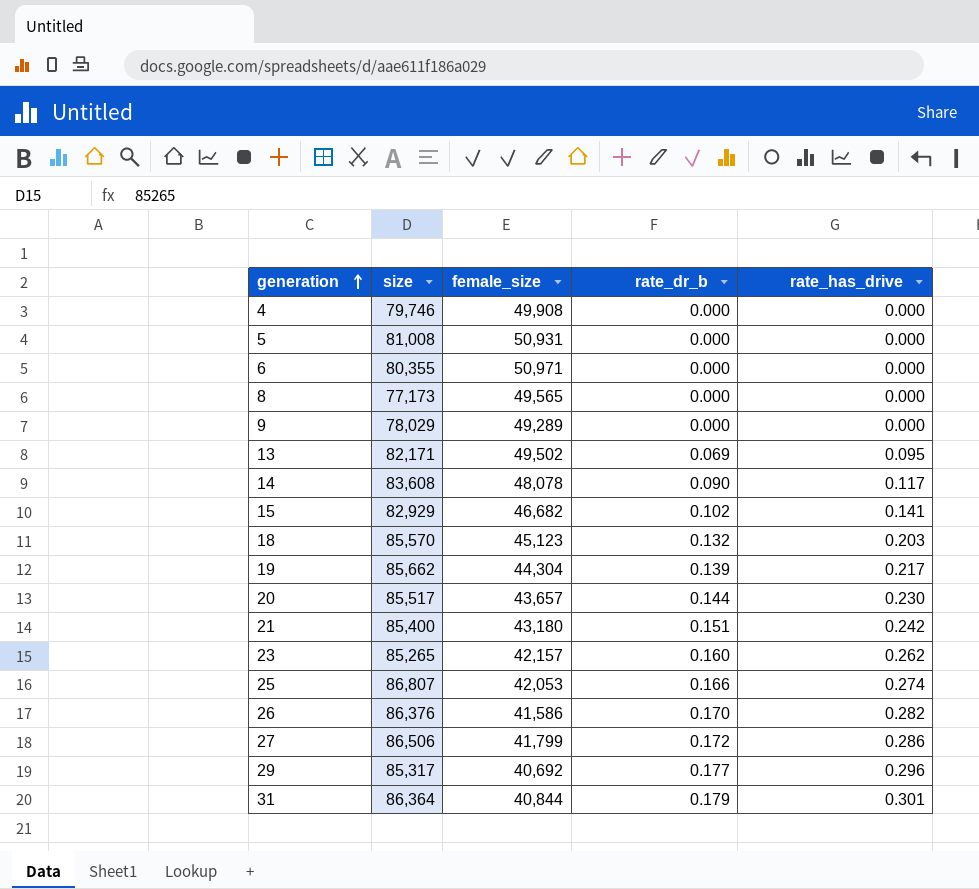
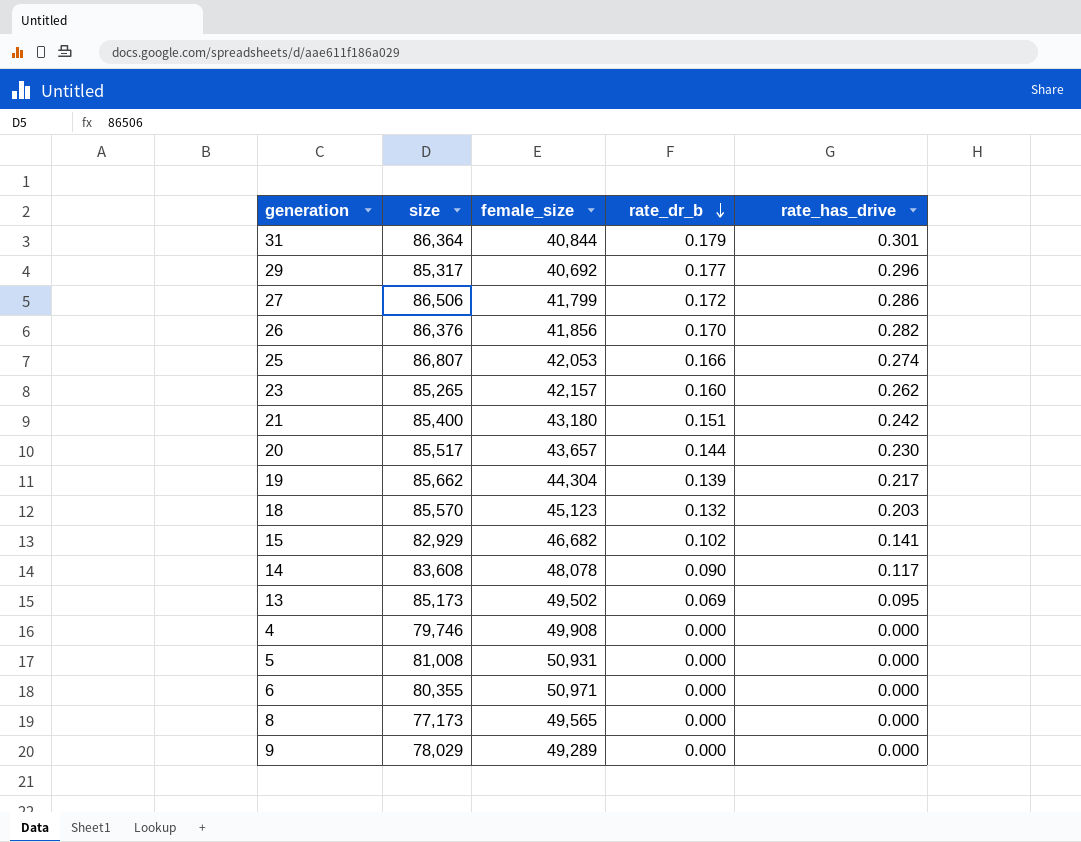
row order: generation ascending -> rate_dr_b descending
26 | female_size: 41,586 -> 41,856
13 | size: 82,171 -> 85,173

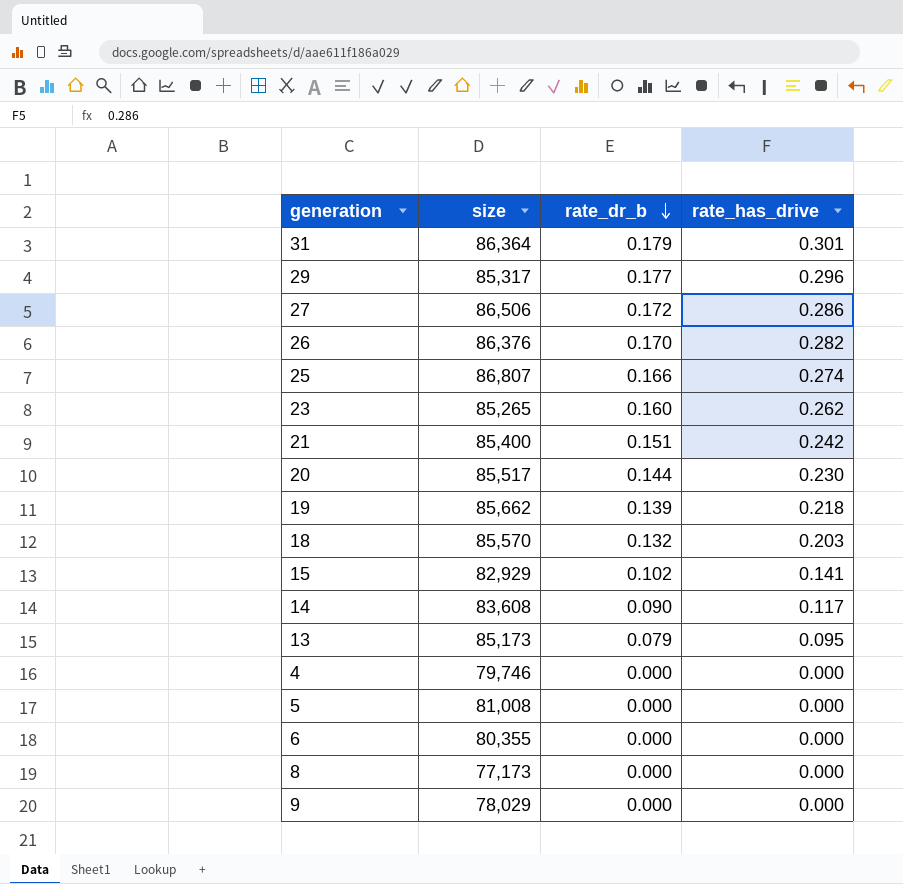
column female_size | position: 3 -> none
19 | rate_has_drive: 0.217 -> 0.218
13 | rate_dr_b: 0.069 -> 0.079

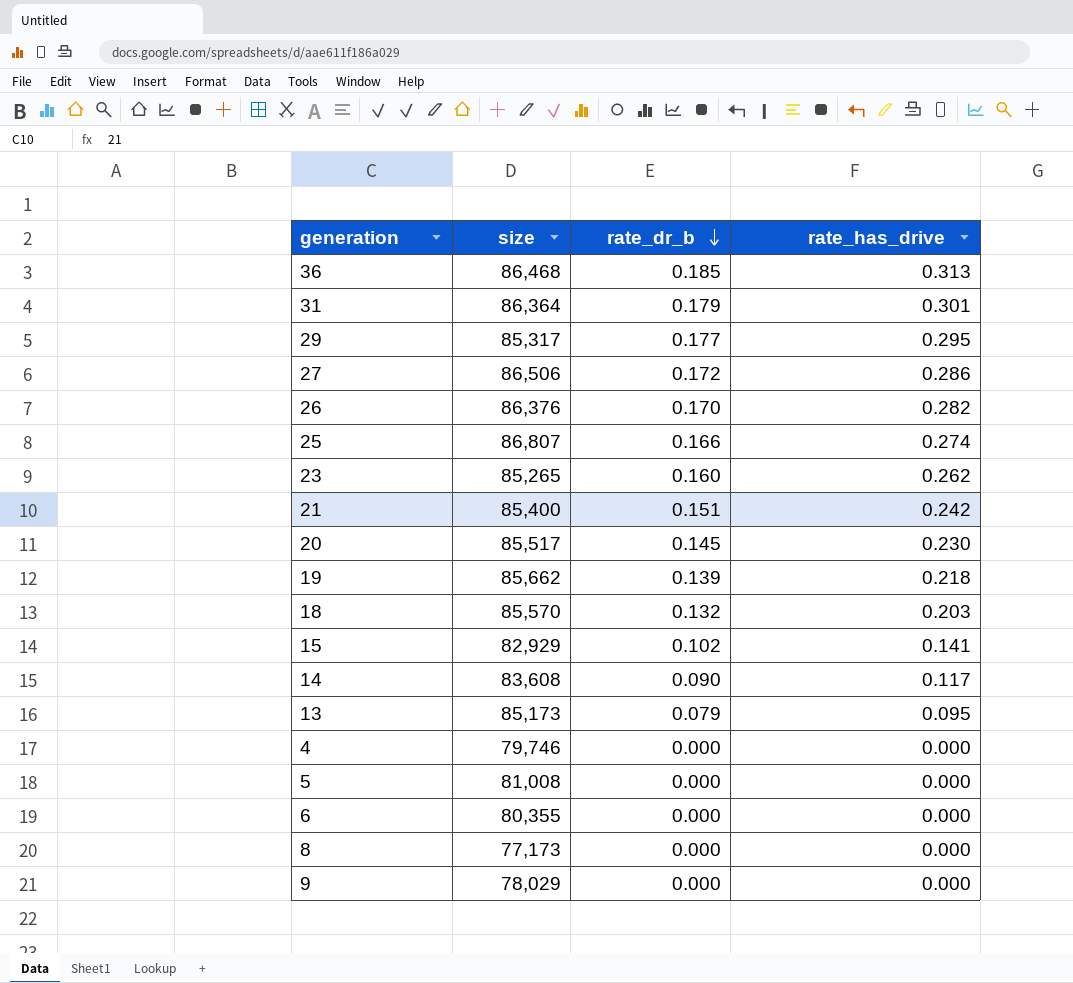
row 36: none -> 86,468 | 0.185 | 0.313
29 | rate_has_drive: 0.296 -> 0.295
20 | rate_dr_b: 0.144 -> 0.145

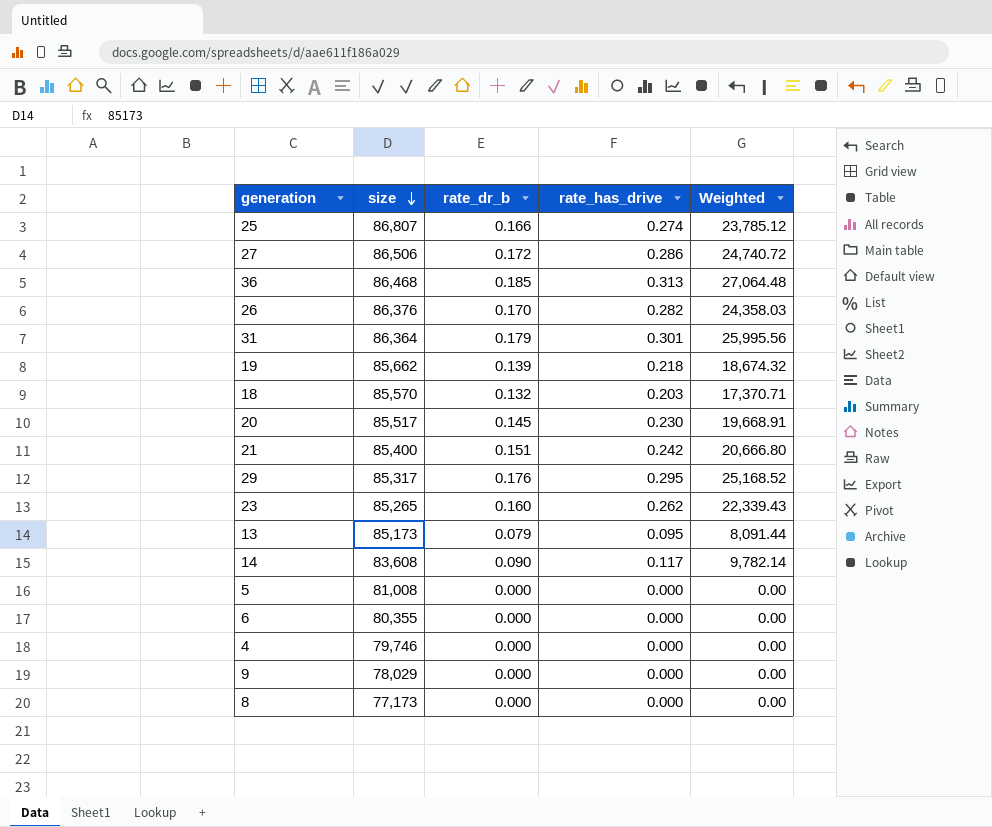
row order: rate_dr_b descending -> size descending
column Weighted | formula: none -> [size] * [rate_has_drive]
row 15: 82,929 | 0.102 | 0.141 -> none
29 | rate_dr_b: 0.177 -> 0.176

